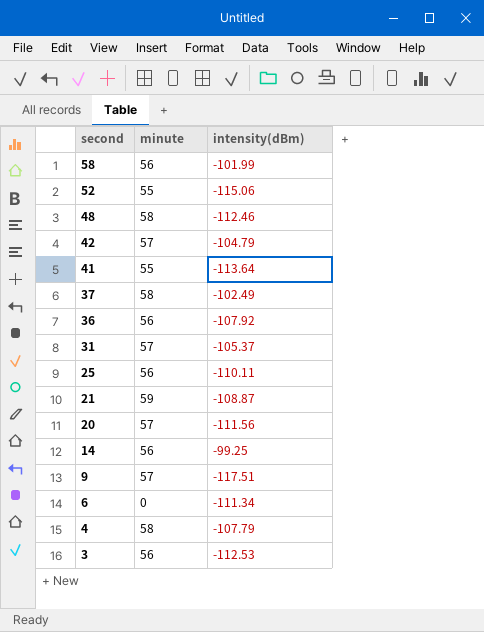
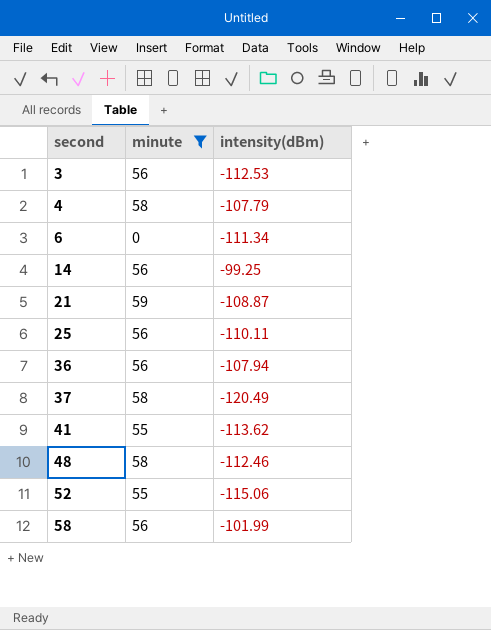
filter: none -> minute != 57
row order: second descending -> second ascending
36 | intensity(dBm): -107.92 -> -107.94
37 | intensity(dBm): -102.49 -> -120.49
41 | intensity(dBm): -113.64 -> -113.62

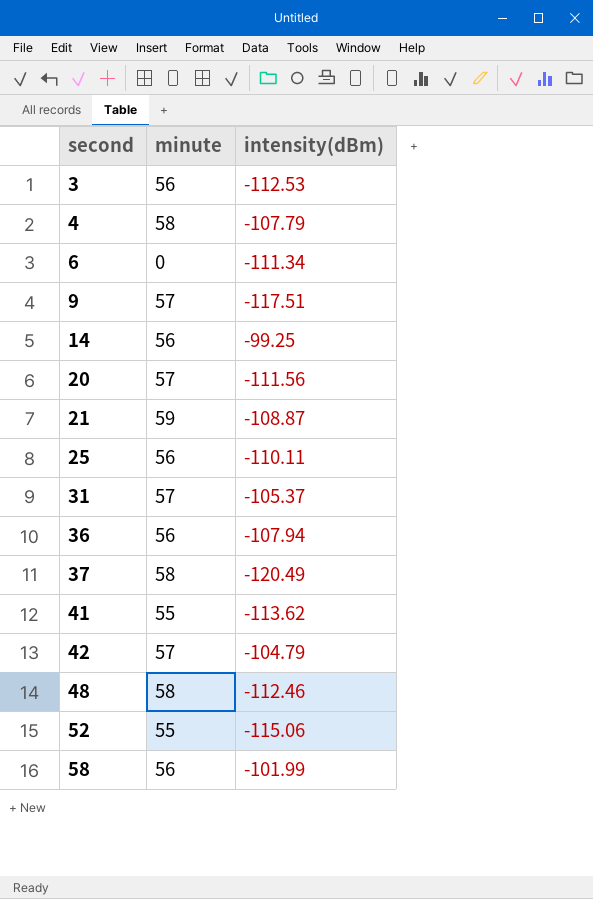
filter: minute != 57 -> none

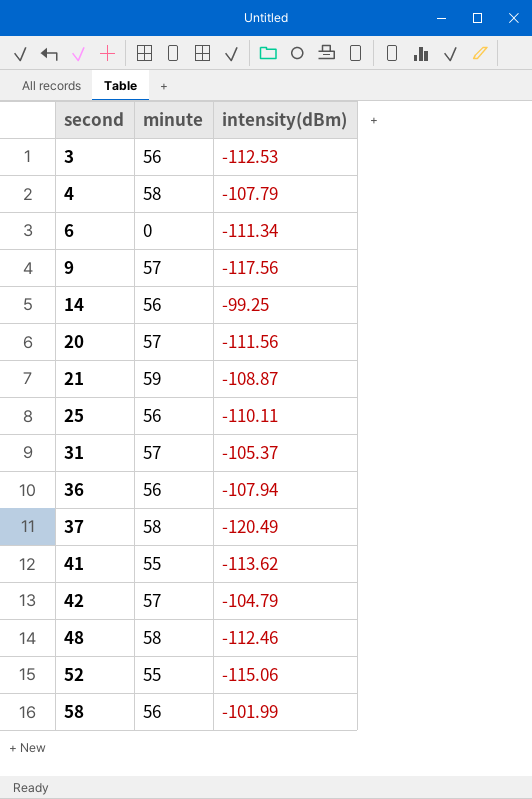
9 | intensity(dBm): -117.51 -> -117.56

